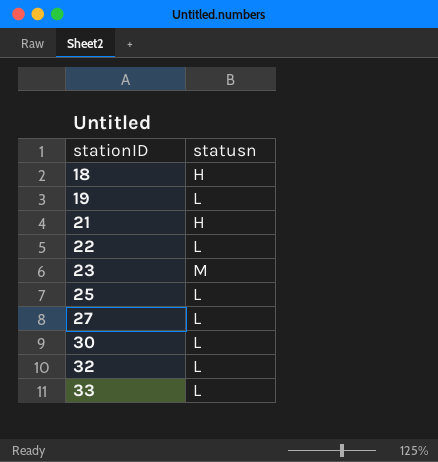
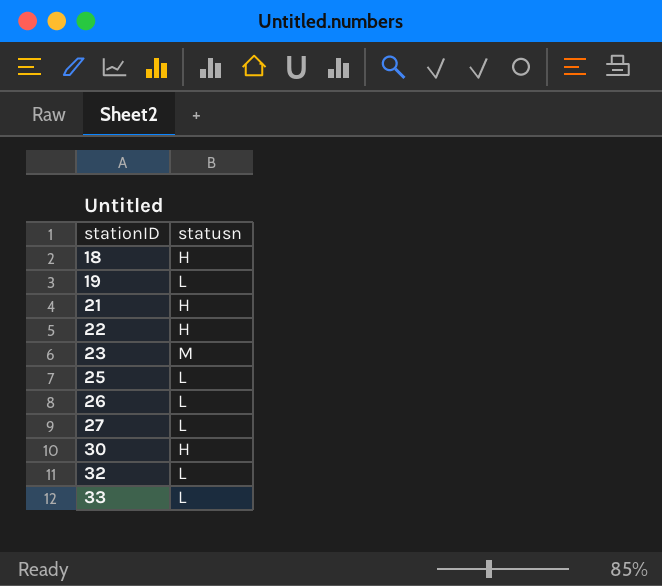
22 | statusn: L -> H
row 26: none -> L
30 | statusn: L -> H

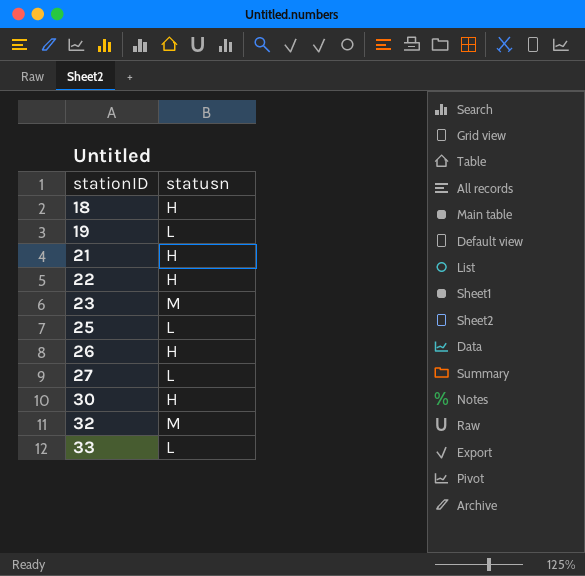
26 | statusn: L -> H
32 | statusn: L -> M

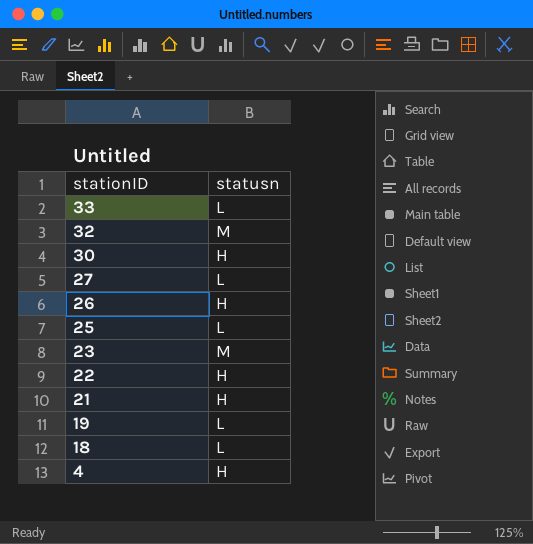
row order: stationID ascending -> stationID descending
18 | statusn: H -> L
row 4: none -> H

